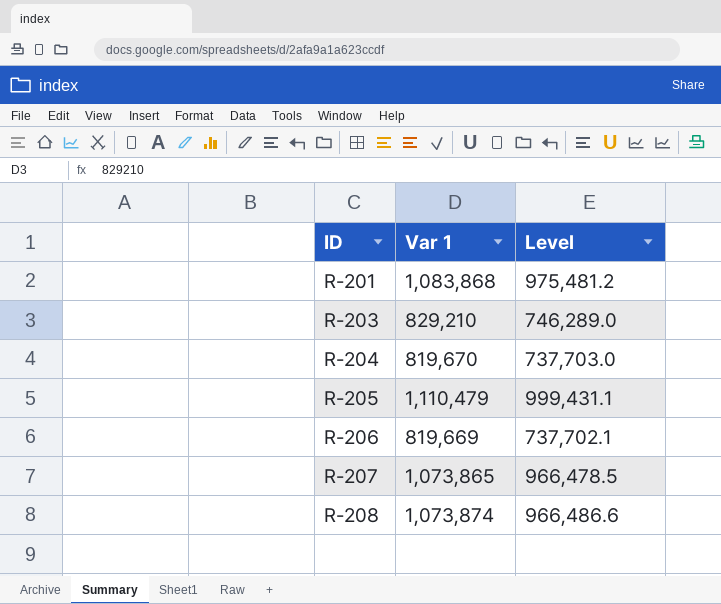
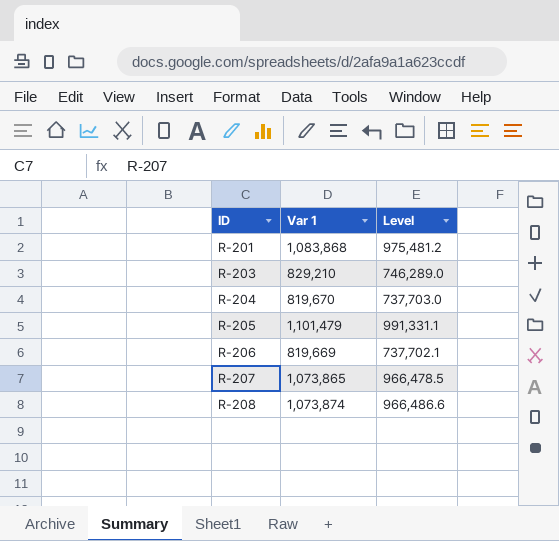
R-205 | Var 1: 1,110,479 -> 1,101,479
R-205 | Level: 999,431.1 -> 991,331.1

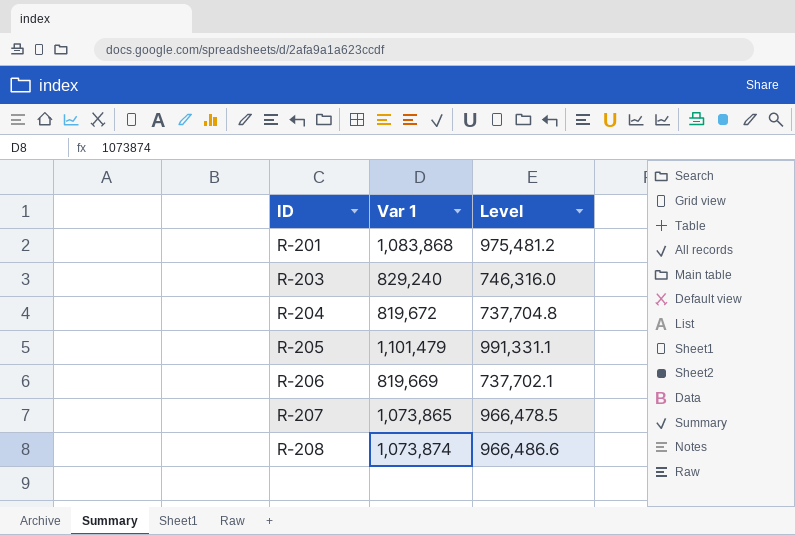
R-203 | Var 1: 829,210 -> 829,240
R-203 | Level: 746,289.0 -> 746,316.0
R-204 | Var 1: 819,670 -> 819,672
R-204 | Level: 737,703.0 -> 737,704.8

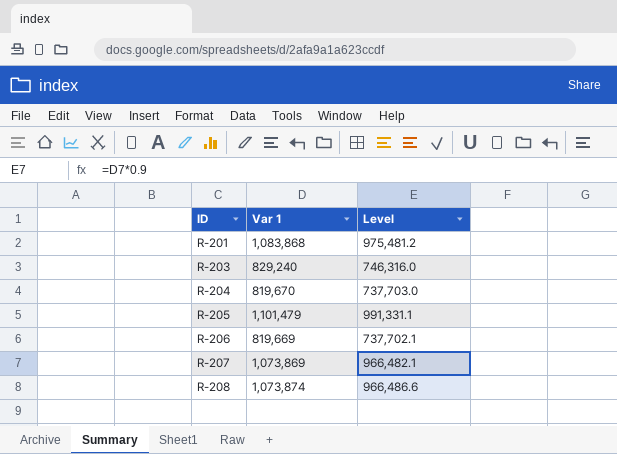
R-204 | Var 1: 819,672 -> 819,670
R-204 | Level: 737,704.8 -> 737,703.0
R-207 | Var 1: 1,073,865 -> 1,073,869
R-207 | Level: 966,478.5 -> 966,482.1

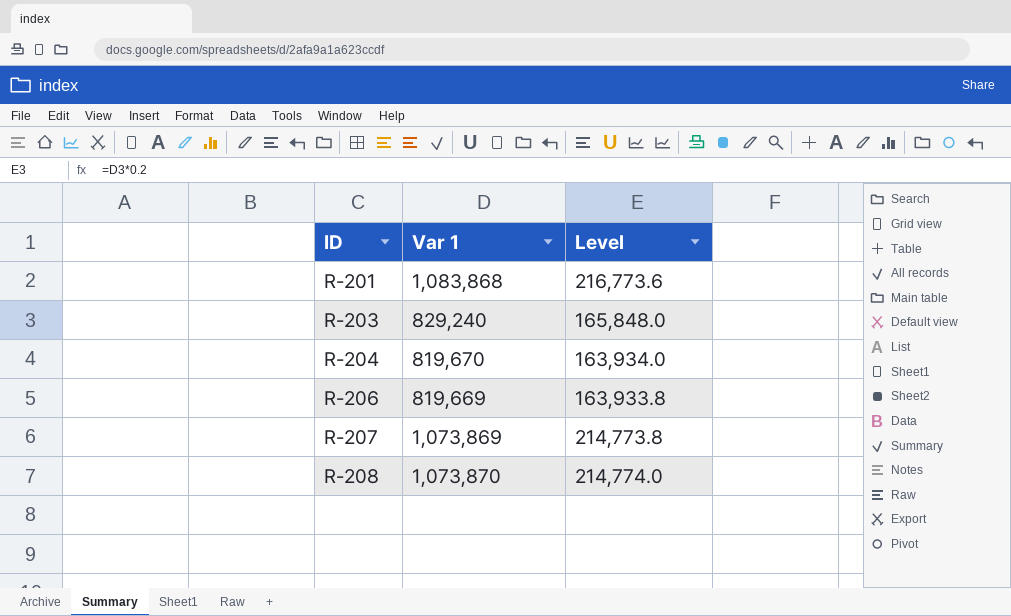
column Level | formula: [Var 1] * 0.9 -> [Var 1] * 0.2
row R-205: 1,101,479 | 991,331.1 -> none
R-208 | Var 1: 1,073,874 -> 1,073,870

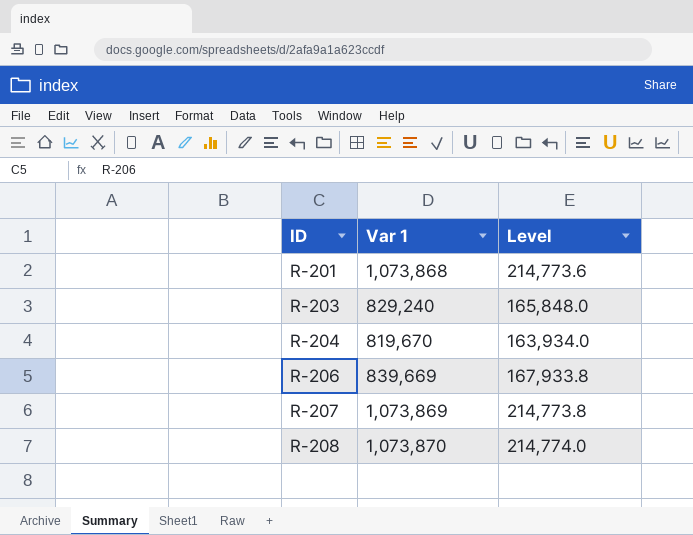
R-201 | Var 1: 1,083,868 -> 1,073,868
R-201 | Level: 216,773.6 -> 214,773.6
R-206 | Var 1: 819,669 -> 839,669
R-206 | Level: 163,933.8 -> 167,933.8

